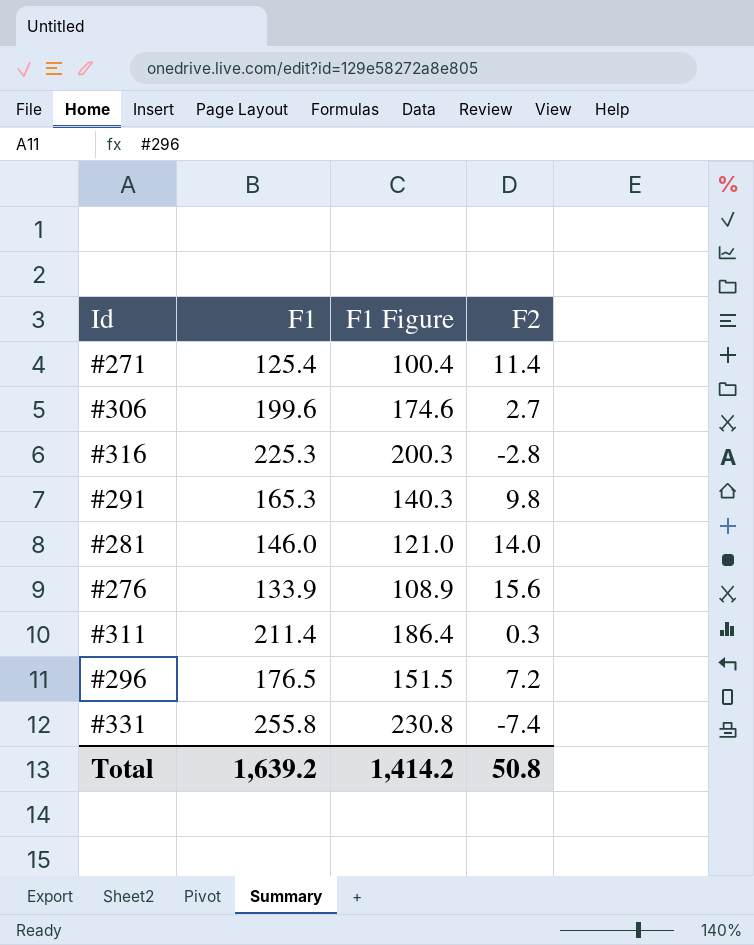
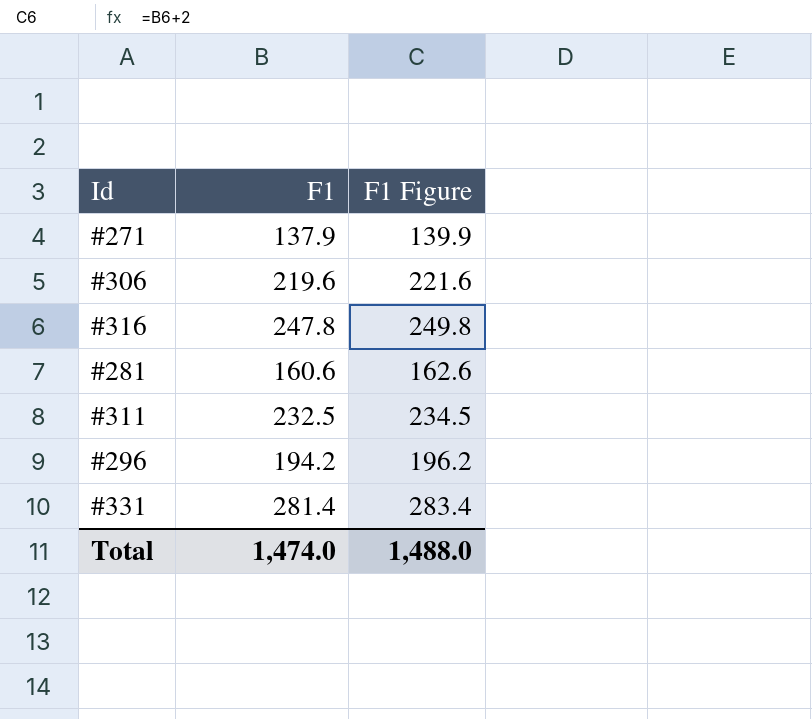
column F2 | position: 4 -> none
column F1 Figure | formula: [F1] - 25 -> [F1] + 2
row #291: 165.3 | 140.3 | 9.8 -> none
row #276: 133.9 | 108.9 | 15.6 -> none
#271 | F1: 125.4 -> 137.9
#306 | F1: 199.6 -> 219.6
#316 | F1: 225.3 -> 247.8
#281 | F1: 146.0 -> 160.6
#311 | F1: 211.4 -> 232.5
#296 | F1: 176.5 -> 194.2
#331 | F1: 255.8 -> 281.4
Total | F1: 1,639.2 -> 1,474.0
Total | F1 Figure: 1,414.2 -> 1,488.0

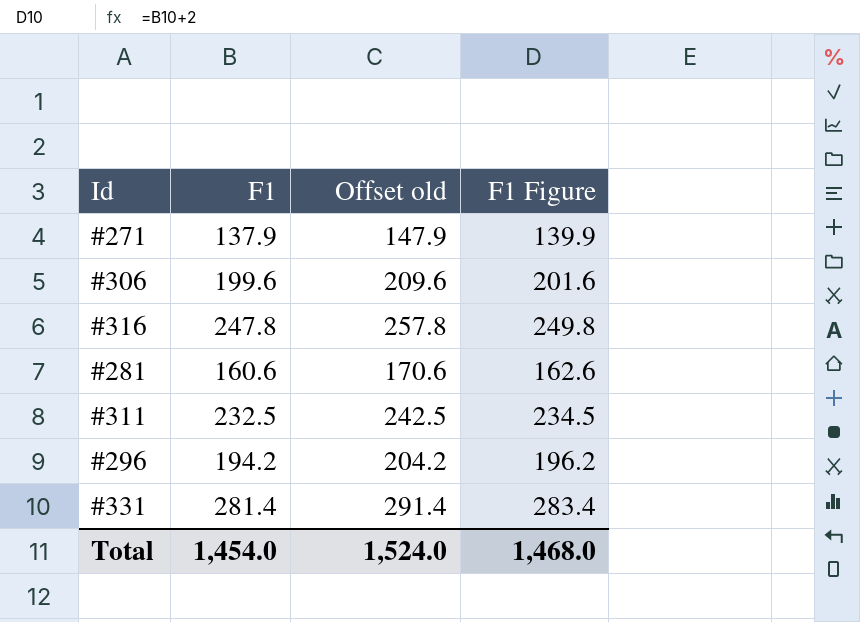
column Offset old | formula: none -> [F1] + 10
#306 | F1: 219.6 -> 199.6
#306 | F1 Figure: 221.6 -> 201.6
Total | F1: 1,474.0 -> 1,454.0
Total | F1 Figure: 1,488.0 -> 1,468.0

